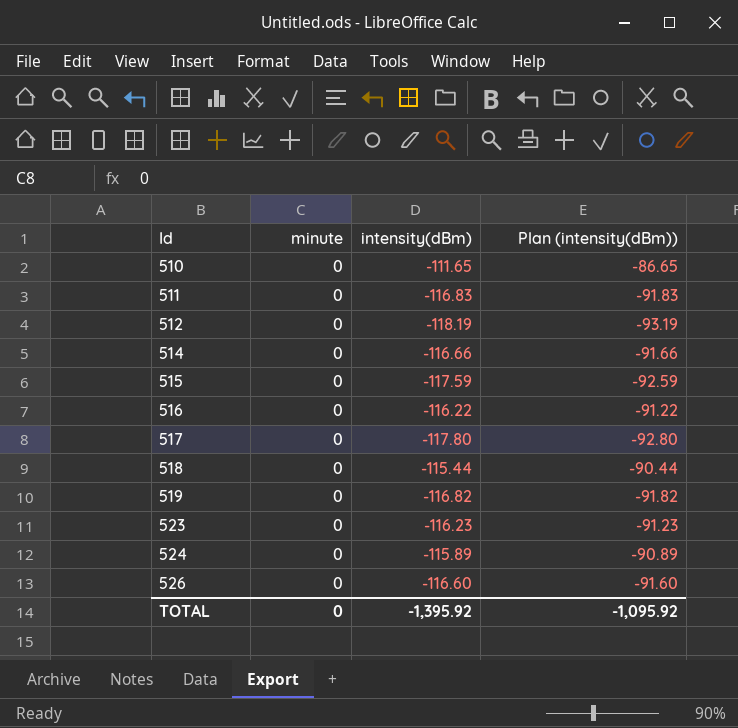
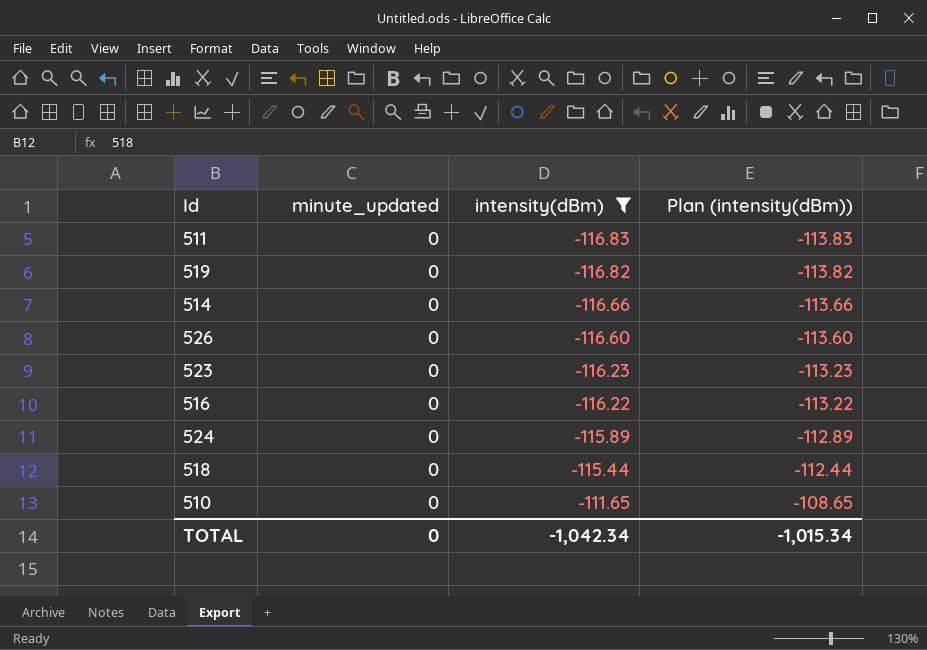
filter: none -> intensity(dBm) >= -116.83
row order: Id ascending -> intensity(dBm) ascending
column name: minute -> minute_updated
column Plan (intensity(dBm)) | formula: [intensity(dBm)] + 25 -> [intensity(dBm)] + 3
TOTAL | intensity(dBm): -1,395.92 -> -1,042.34
TOTAL | Plan (intensity(dBm)): -1,095.92 -> -1,015.34

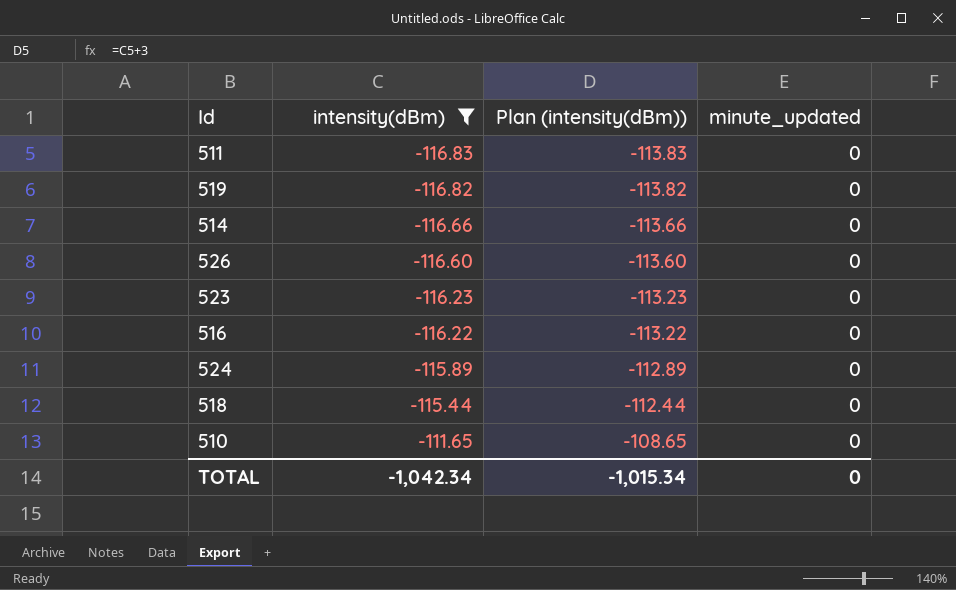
column minute_updated | position: 2 -> 4

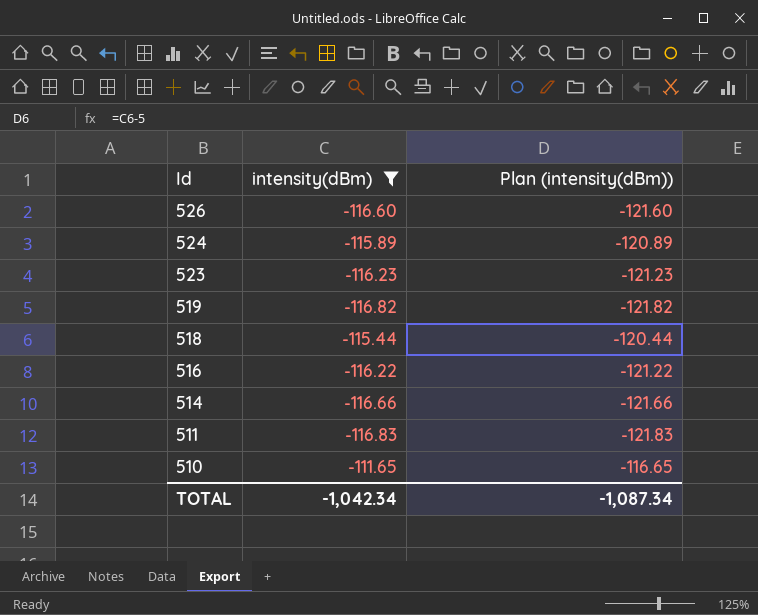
row order: intensity(dBm) ascending -> Id descending
column minute_updated | position: 4 -> none
column Plan (intensity(dBm)) | formula: [intensity(dBm)] + 3 -> [intensity(dBm)] - 5
TOTAL | Plan (intensity(dBm)): -1,015.34 -> -1,087.34

